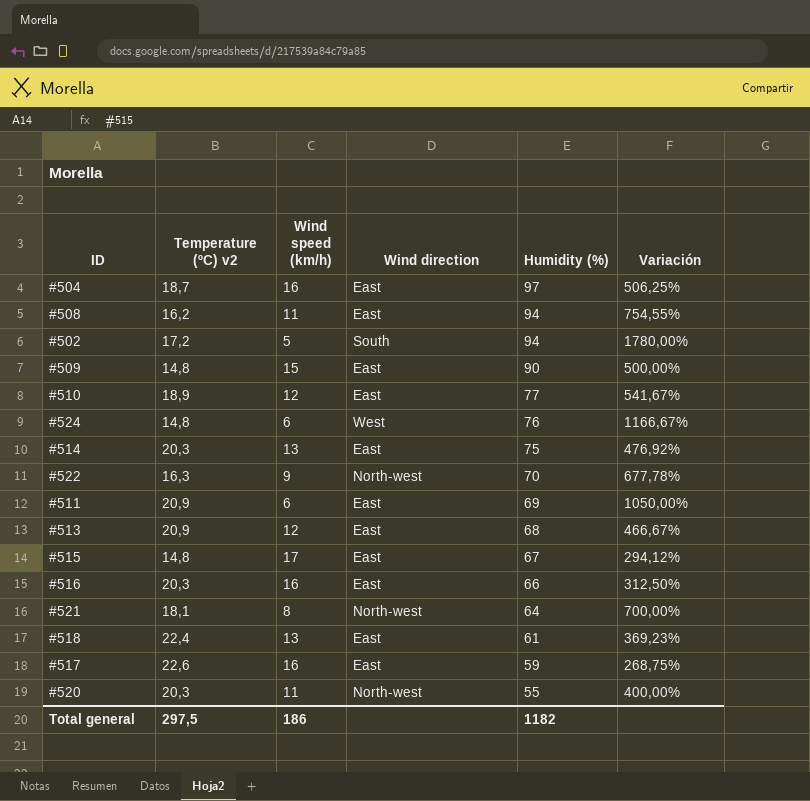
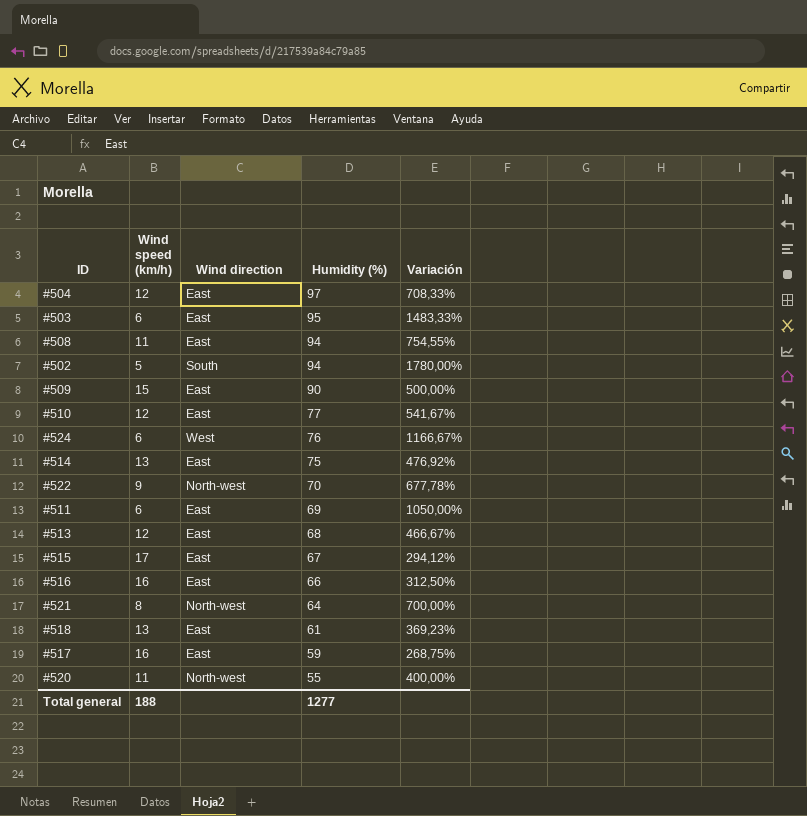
column Temperature (ºC) v2 | position: 2 -> none
#504 | Wind speed (km/h): 16 -> 12
#504 | Variación: 506,25% -> 708,33%
row #503: none -> 6 | East | 95 | 1483,33%
Total general | Wind speed (km/h): 186 -> 188
Total general | Humidity (%): 1182 -> 1277

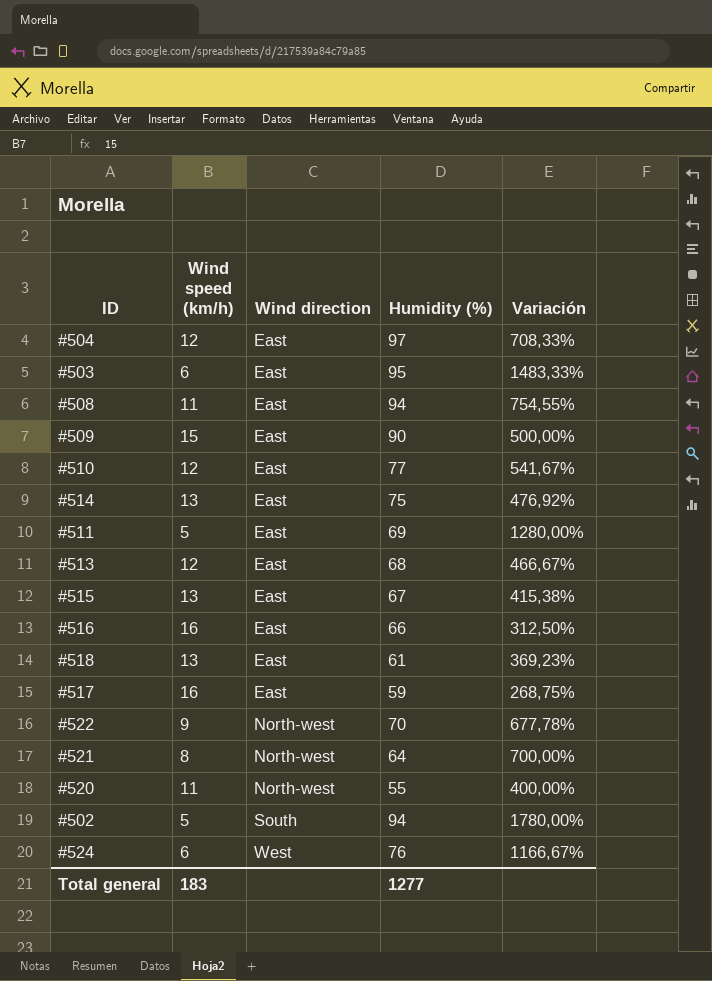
row order: Humidity (%) descending -> Wind direction ascending
#511 | Wind speed (km/h): 6 -> 5
#511 | Variación: 1050,00% -> 1280,00%
#515 | Wind speed (km/h): 17 -> 13
#515 | Variación: 294,12% -> 415,38%
Total general | Wind speed (km/h): 188 -> 183

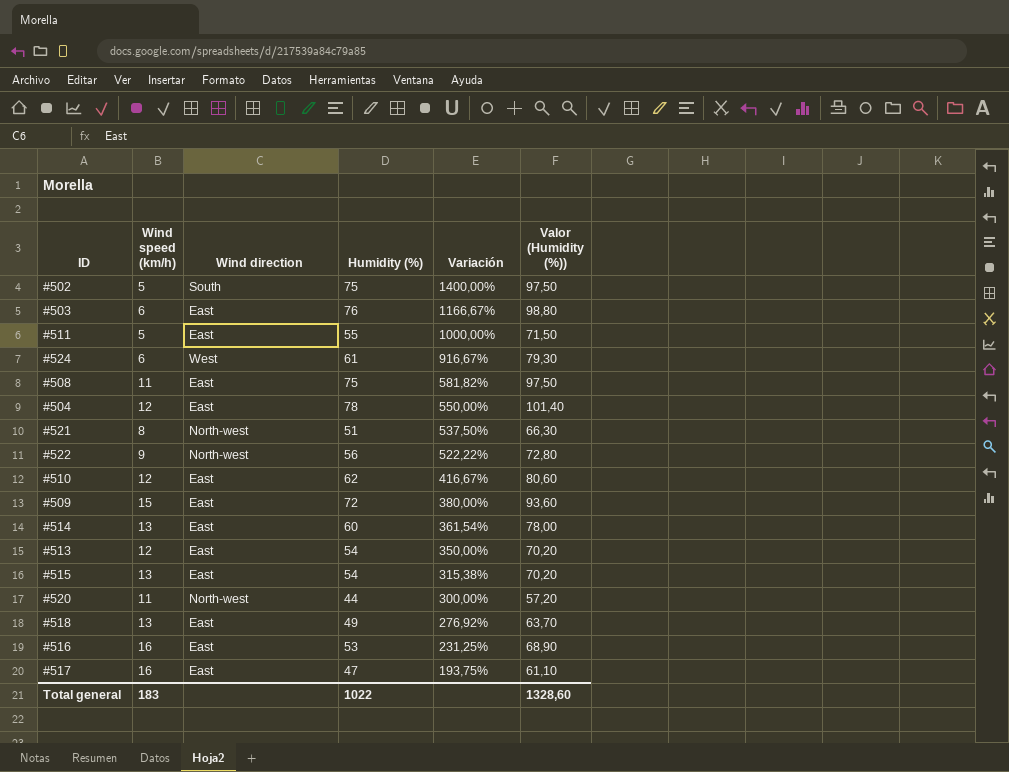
row order: Wind direction ascending -> Variación descending
column Valor (Humidity (%)) | formula: none -> [Humidity (%)] * 1,3
#502 | Humidity (%): 94 -> 75
#502 | Variación: 1780,00% -> 1400,00%
#503 | Humidity (%): 95 -> 76
#503 | Variación: 1483,33% -> 1166,67%
#511 | Humidity (%): 69 -> 55
#511 | Variación: 1280,00% -> 1000,00%
#524 | Humidity (%): 76 -> 61
#524 | Variación: 1166,67% -> 916,67%
#508 | Humidity (%): 94 -> 75
#508 | Variación: 754,55% -> 581,82%
#504 | Humidity (%): 97 -> 78
#504 | Variación: 708,33% -> 550,00%
#521 | Humidity (%): 64 -> 51
#521 | Variación: 700,00% -> 537,50%
#522 | Humidity (%): 70 -> 56
#522 | Variación: 677,78% -> 522,22%
#510 | Humidity (%): 77 -> 62
#510 | Variación: 541,67% -> 416,67%
#509 | Humidity (%): 90 -> 72
#509 | Variación: 500,00% -> 380,00%
#514 | Humidity (%): 75 -> 60
#514 | Variación: 476,92% -> 361,54%
#513 | Humidity (%): 68 -> 54
#513 | Variación: 466,67% -> 350,00%
#515 | Humidity (%): 67 -> 54
#515 | Variación: 415,38% -> 315,38%
#520 | Humidity (%): 55 -> 44
#520 | Variación: 400,00% -> 300,00%
#518 | Humidity (%): 61 -> 49
#518 | Variación: 369,23% -> 276,92%
#516 | Humidity (%): 66 -> 53
#516 | Variación: 312,50% -> 231,25%
#517 | Humidity (%): 59 -> 47
#517 | Variación: 268,75% -> 193,75%
Total general | Humidity (%): 1277 -> 1022

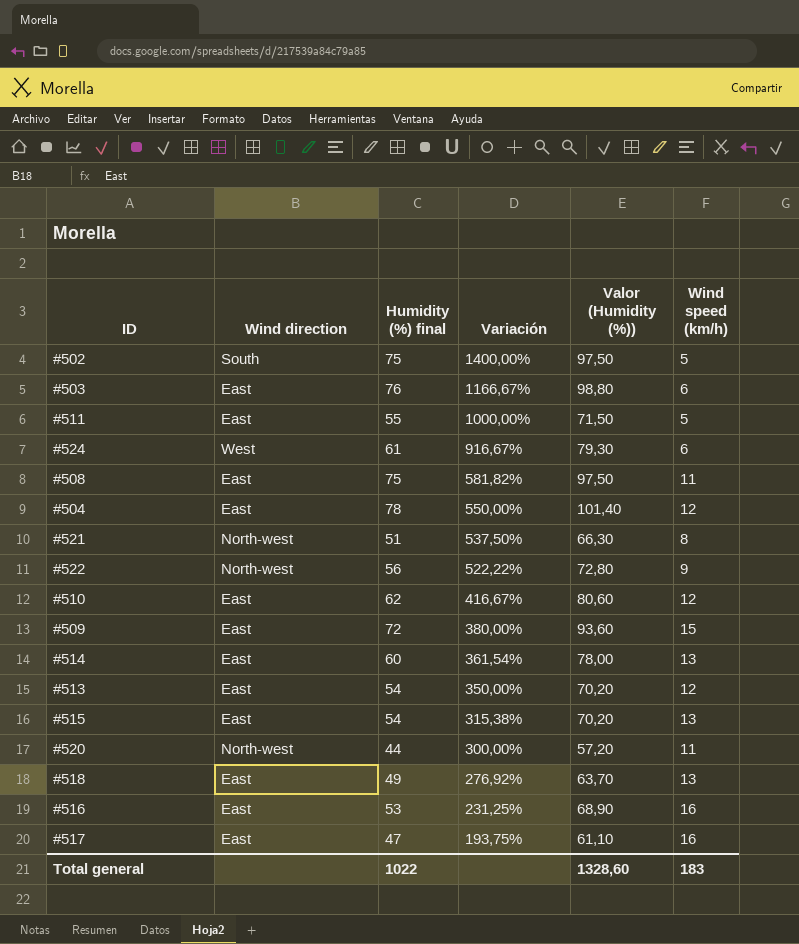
column name: Humidity (%) -> Humidity (%) final
column Wind speed (km/h) | position: 2 -> 6

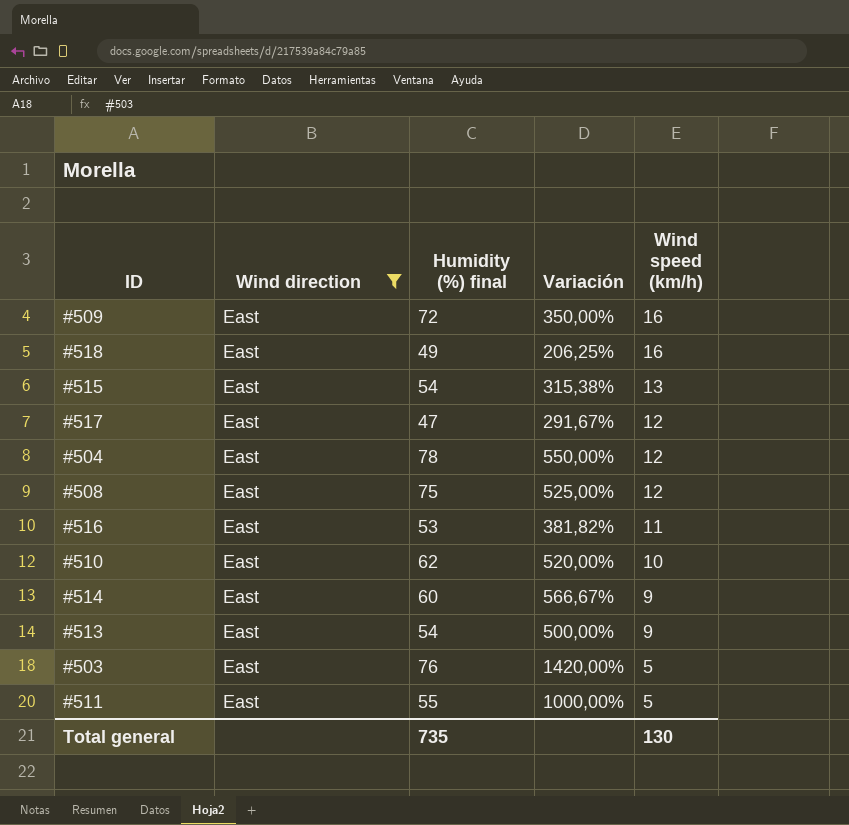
filter: none -> Wind direction = East
row order: Variación descending -> Wind speed (km/h) descending
column Valor (Humidity (%)) | formula: [Humidity (%) final] * 1,3 -> none
#509 | Variación: 380,00% -> 350,00%
#509 | Wind speed (km/h): 15 -> 16
#518 | Variación: 276,92% -> 206,25%
#518 | Wind speed (km/h): 13 -> 16
#517 | Variación: 193,75% -> 291,67%
#517 | Wind speed (km/h): 16 -> 12
#508 | Variación: 581,82% -> 525,00%
#508 | Wind speed (km/h): 11 -> 12
#516 | Variación: 231,25% -> 381,82%
#516 | Wind speed (km/h): 16 -> 11
#510 | Variación: 416,67% -> 520,00%
#510 | Wind speed (km/h): 12 -> 10
#514 | Variación: 361,54% -> 566,67%
#514 | Wind speed (km/h): 13 -> 9
#513 | Variación: 350,00% -> 500,00%
#513 | Wind speed (km/h): 12 -> 9
#503 | Variación: 1166,67% -> 1420,00%
#503 | Wind speed (km/h): 6 -> 5
Total general | Humidity (%) final: 1022 -> 735
Total general | Wind speed (km/h): 183 -> 130

